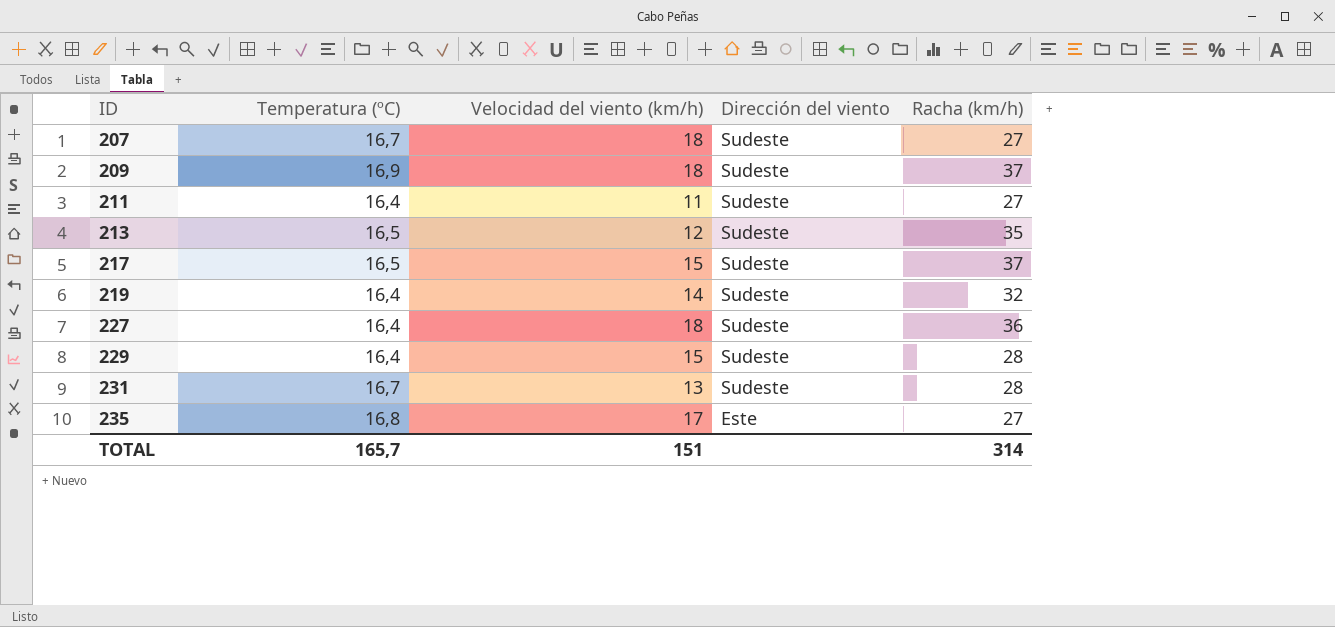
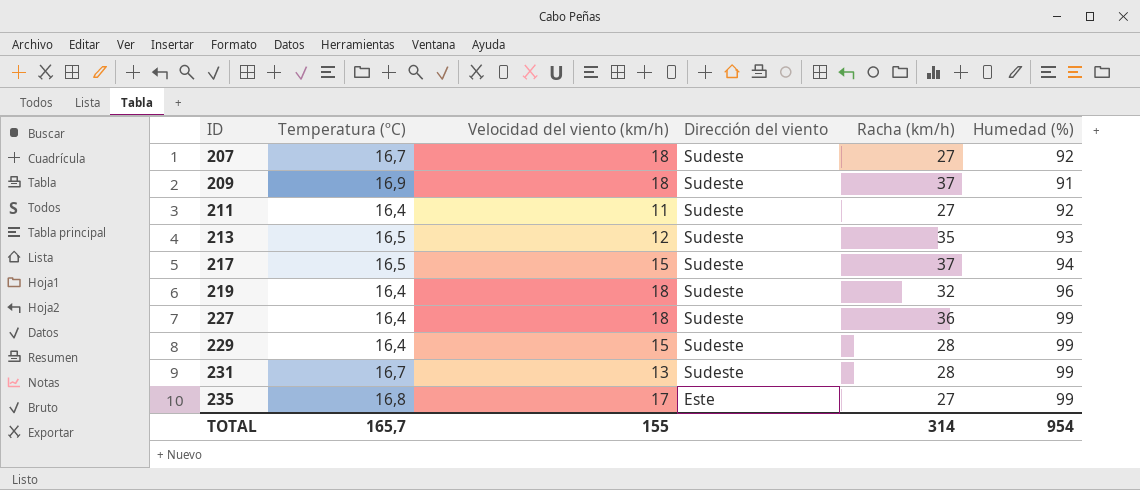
column Humedad (%) | position: none -> 6
219 | Velocidad del viento (km/h): 14 -> 18
TOTAL | Velocidad del viento (km/h): 151 -> 155

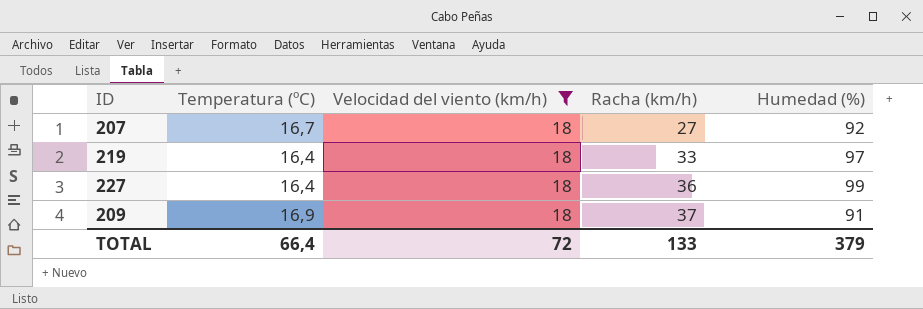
filter: none -> Velocidad del viento (km/h) = 18
row order: ID ascending -> Racha (km/h) ascending
column Dirección del viento | position: 4 -> none
219 | Racha (km/h): 32 -> 33
219 | Humedad (%): 96 -> 97
TOTAL | Temperatura (ºC): 165,7 -> 66,4
TOTAL | Velocidad del viento (km/h): 155 -> 72
TOTAL | Racha (km/h): 314 -> 133
TOTAL | Humedad (%): 954 -> 379

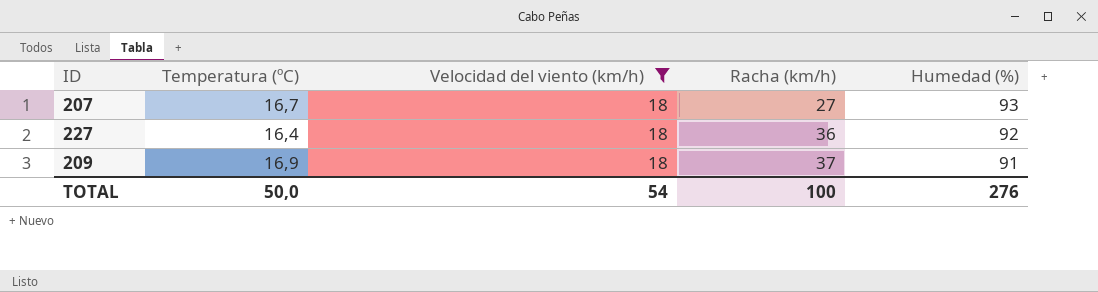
row 219: 16,4 | 18 | 33 | 97 -> none
207 | Humedad (%): 92 -> 93
227 | Humedad (%): 99 -> 92
TOTAL | Temperatura (ºC): 66,4 -> 50,0
TOTAL | Velocidad del viento (km/h): 72 -> 54
TOTAL | Racha (km/h): 133 -> 100
TOTAL | Humedad (%): 379 -> 276

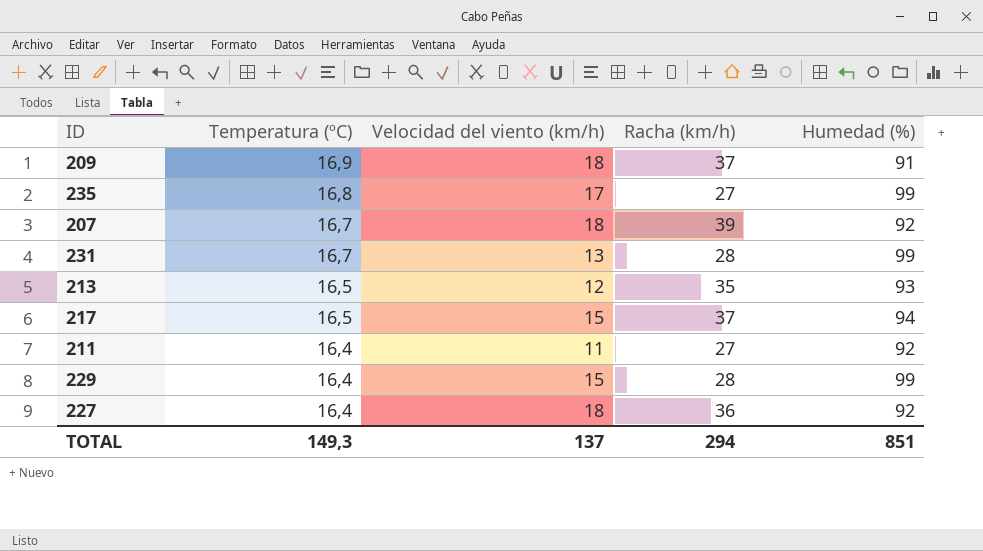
filter: Velocidad del viento (km/h) = 18 -> none
row order: Racha (km/h) ascending -> Temperatura (ºC) descending
207 | Racha (km/h): 27 -> 39
207 | Humedad (%): 93 -> 92
TOTAL | Temperatura (ºC): 50,0 -> 149,3
TOTAL | Velocidad del viento (km/h): 54 -> 137
TOTAL | Racha (km/h): 100 -> 294
TOTAL | Humedad (%): 276 -> 851

